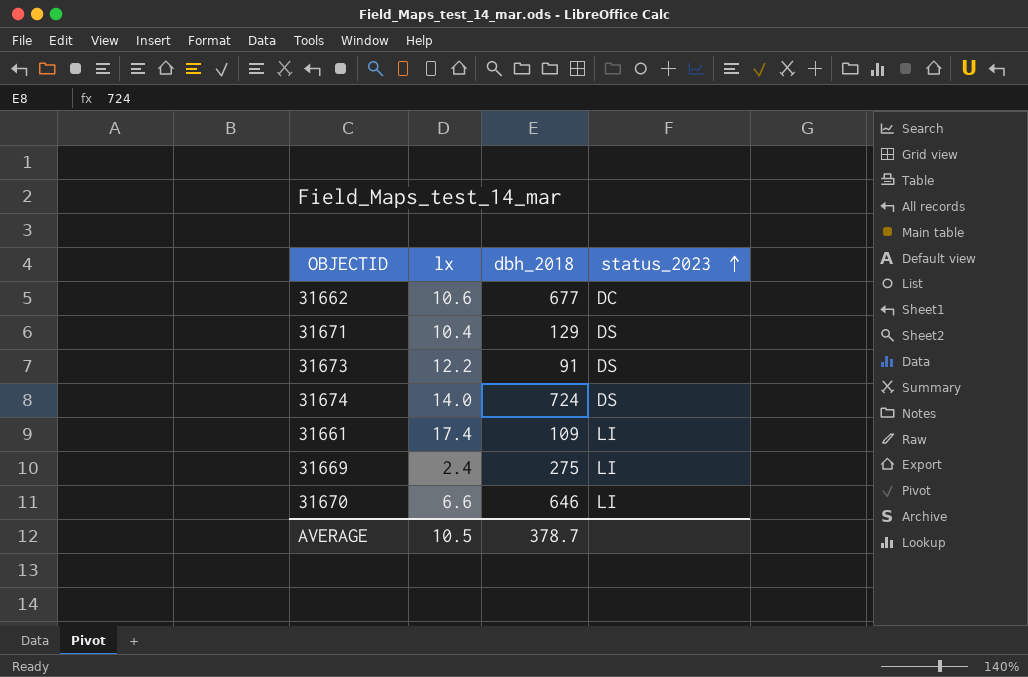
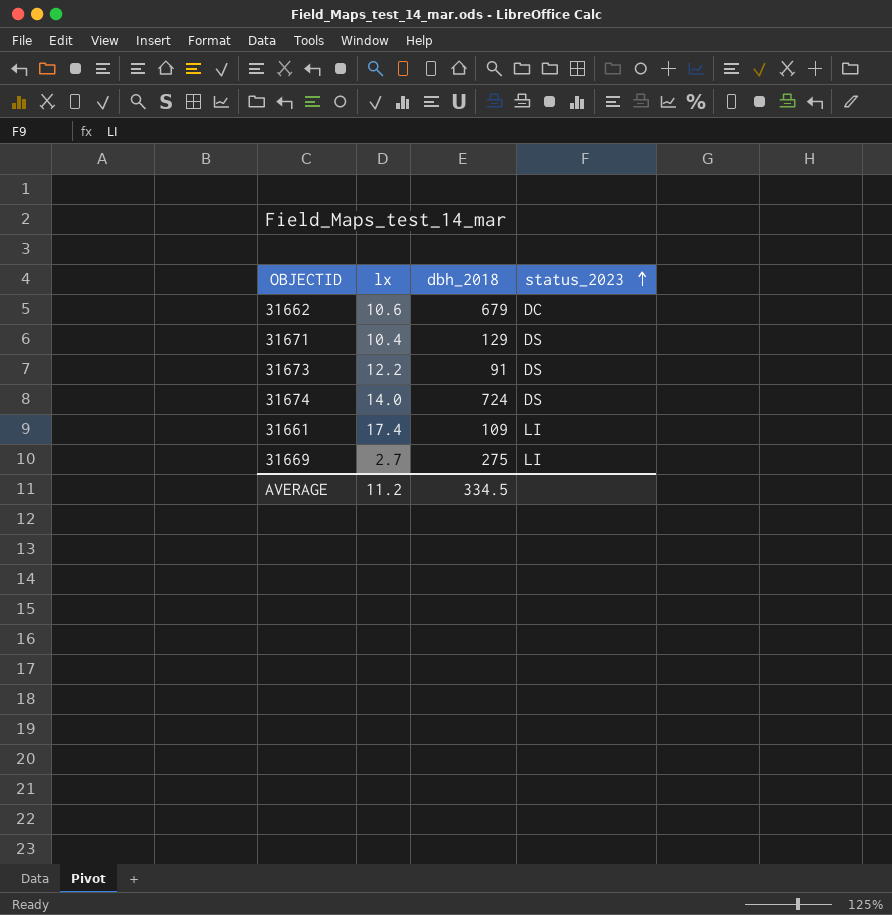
row 31670: 6.6 | 646 | LI -> none
31662 | dbh_2018: 677 -> 679
31669 | lx: 2.4 -> 2.7
AVERAGE | lx: 10.5 -> 11.2
AVERAGE | dbh_2018: 378.7 -> 334.5

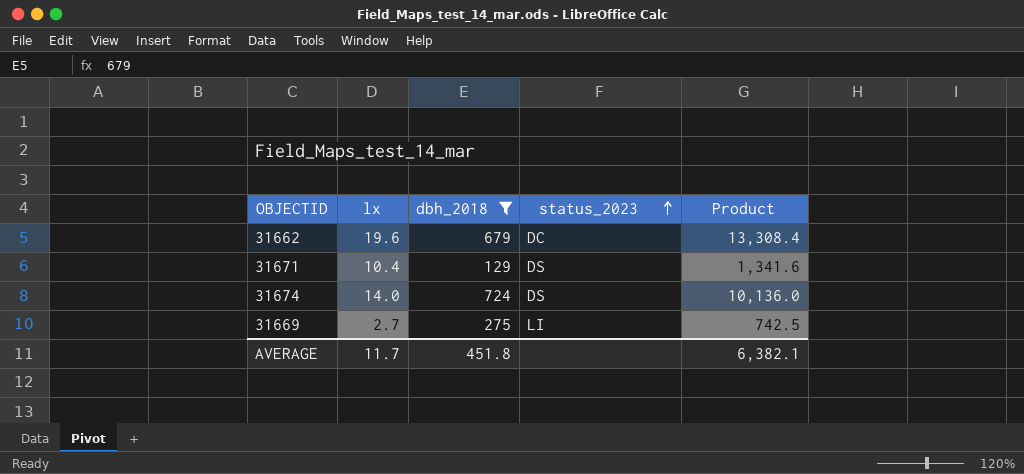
filter: none -> dbh_2018 >= 129
column Product | formula: none -> [lx] * [dbh_2018]
31662 | lx: 10.6 -> 19.6
AVERAGE | lx: 11.2 -> 11.7
AVERAGE | dbh_2018: 334.5 -> 451.8

